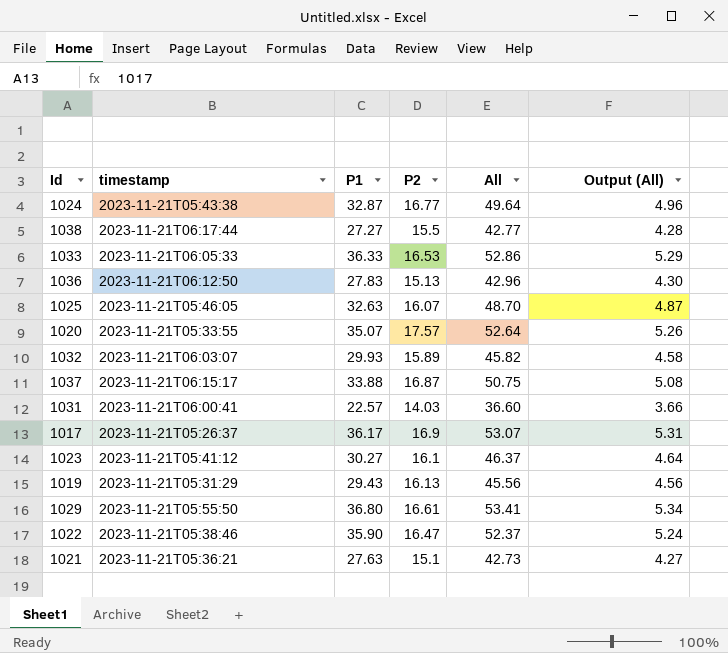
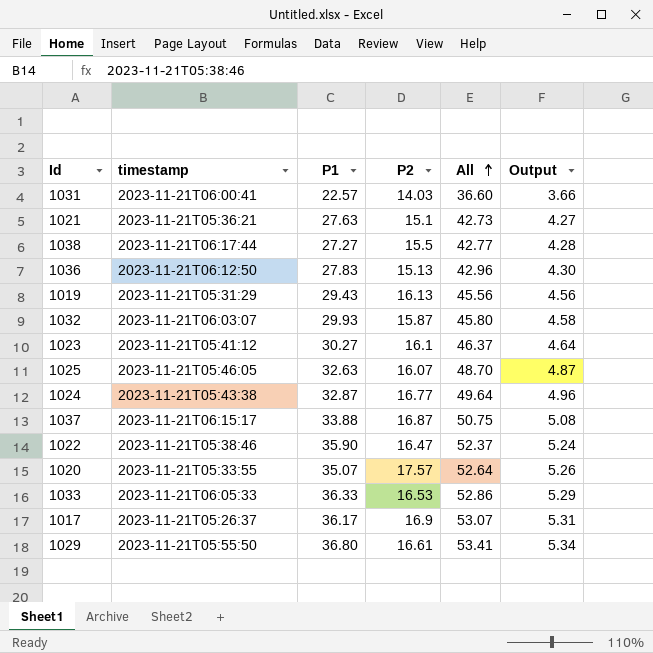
row order: none -> All ascending
column name: Output (All) -> Output
1032 | P2: 15.89 -> 15.87
1032 | All: 45.82 -> 45.80

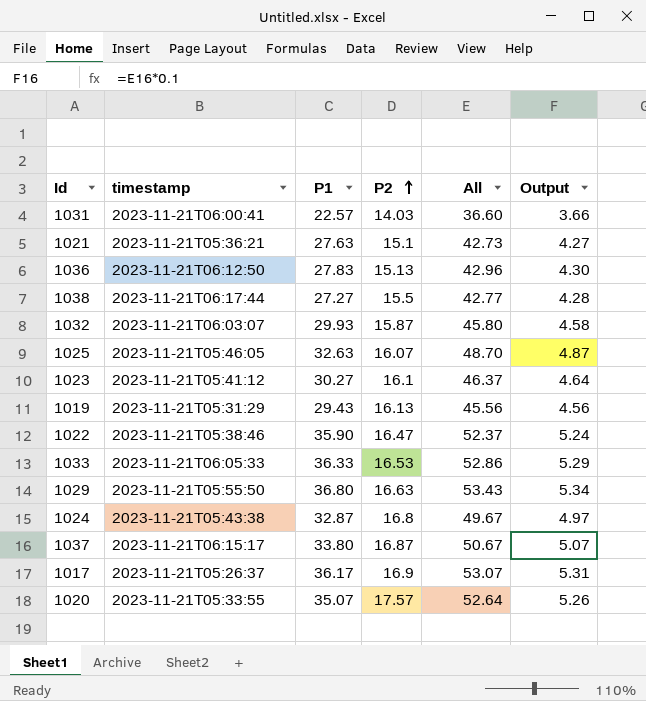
row order: All ascending -> P2 ascending
1029 | P2: 16.61 -> 16.63
1029 | All: 53.41 -> 53.43
1024 | P2: 16.77 -> 16.8
1024 | All: 49.64 -> 49.67
1024 | Output: 4.96 -> 4.97
1037 | P1: 33.88 -> 33.80
1037 | All: 50.75 -> 50.67
1037 | Output: 5.08 -> 5.07

